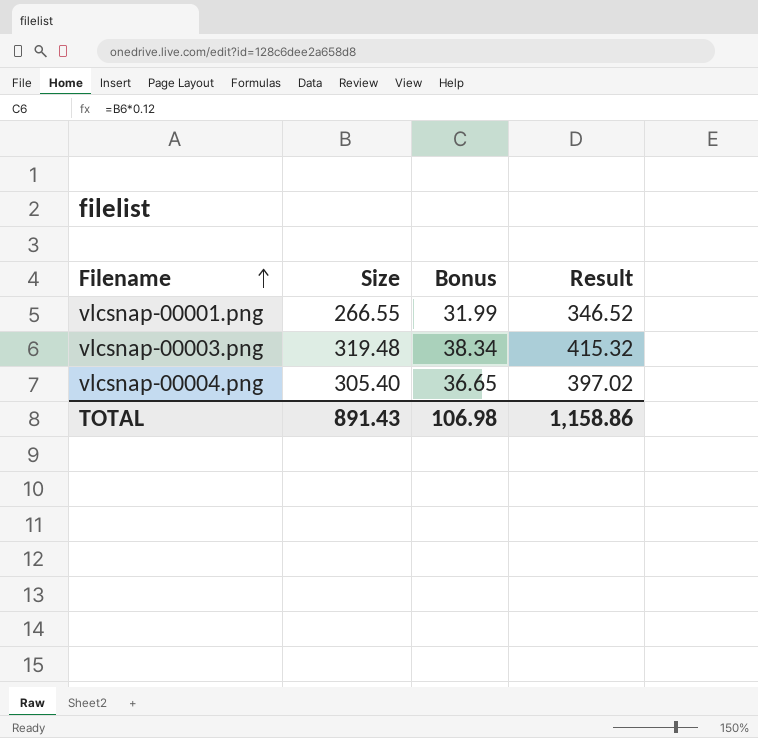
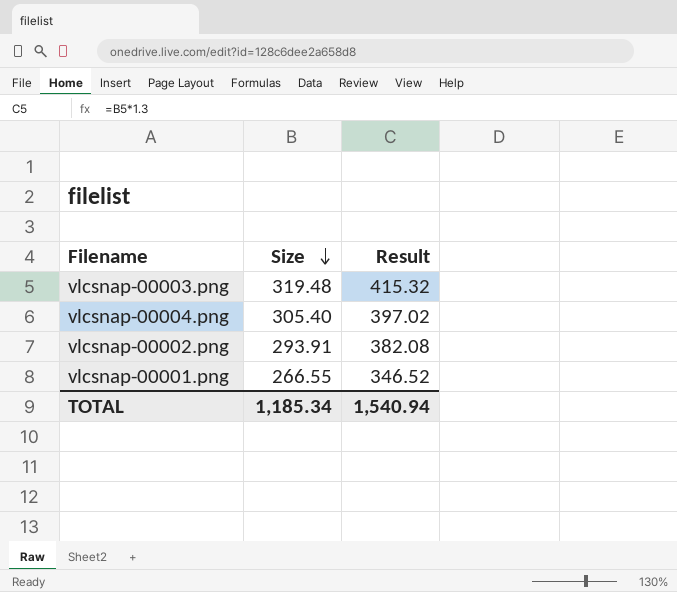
row order: Filename ascending -> Size descending
column Bonus | formula: [Size] * 0.12 -> none
row vlcsnap-00002.png: none -> 293.91 | 382.08
TOTAL | Size: 891.43 -> 1,185.34
TOTAL | Result: 1,158.86 -> 1,540.94

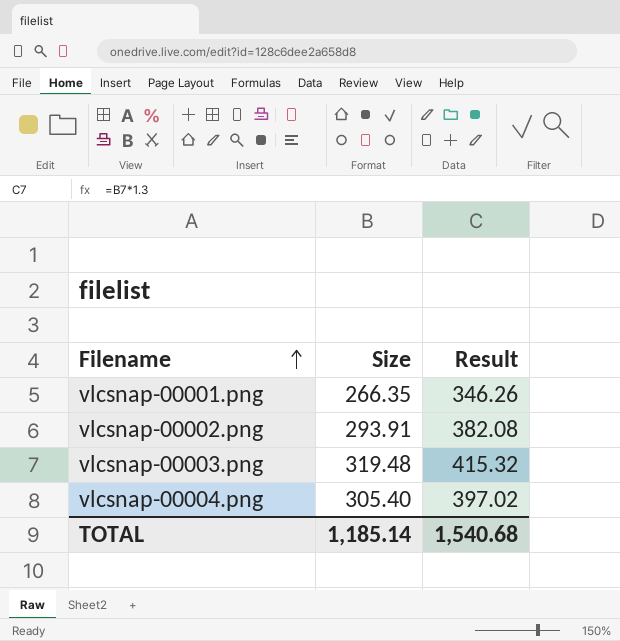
row order: Size descending -> Filename ascending
vlcsnap-00001.png | Size: 266.55 -> 266.35
vlcsnap-00001.png | Result: 346.52 -> 346.26
TOTAL | Size: 1,185.34 -> 1,185.14
TOTAL | Result: 1,540.94 -> 1,540.68

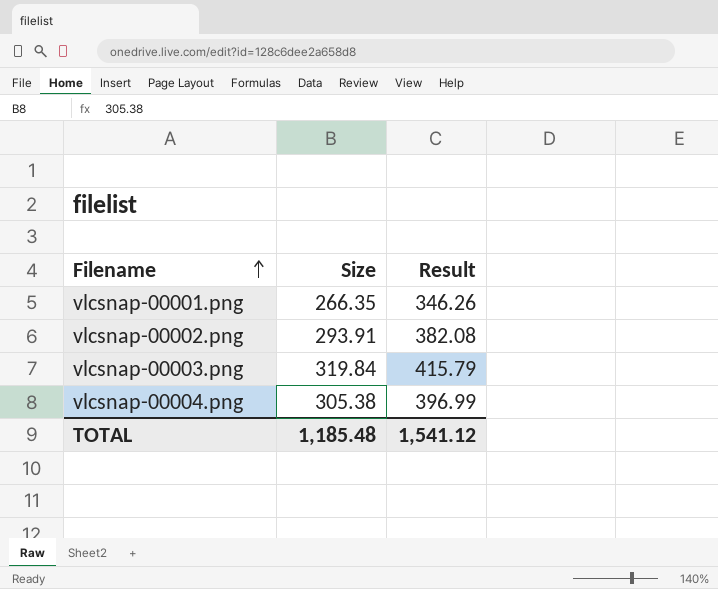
vlcsnap-00003.png | Size: 319.48 -> 319.84
vlcsnap-00003.png | Result: 415.32 -> 415.79
vlcsnap-00004.png | Size: 305.40 -> 305.38
vlcsnap-00004.png | Result: 397.02 -> 396.99
TOTAL | Size: 1,185.14 -> 1,185.48
TOTAL | Result: 1,540.68 -> 1,541.12

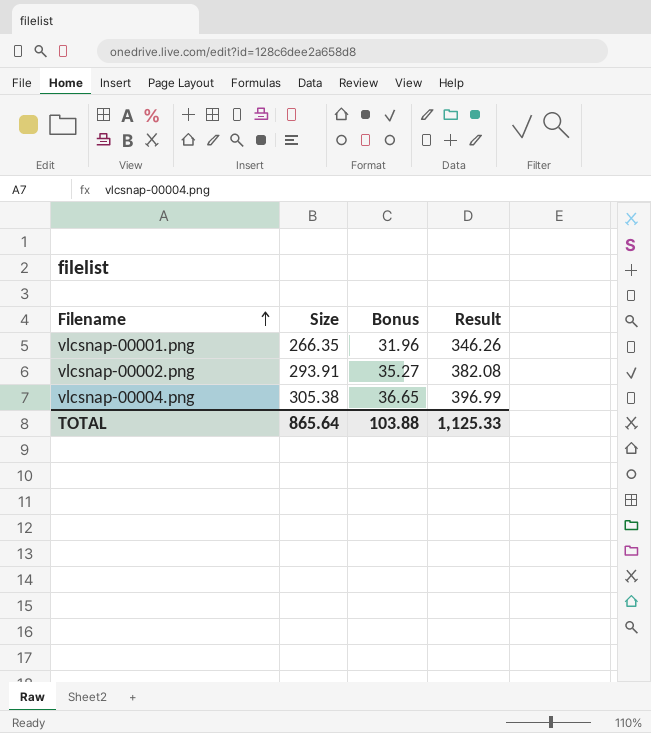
column Bonus | formula: none -> [Size] * 0.12
row vlcsnap-00003.png: 319.84 | 415.79 -> none
TOTAL | Size: 1,185.48 -> 865.64
TOTAL | Result: 1,541.12 -> 1,125.33

